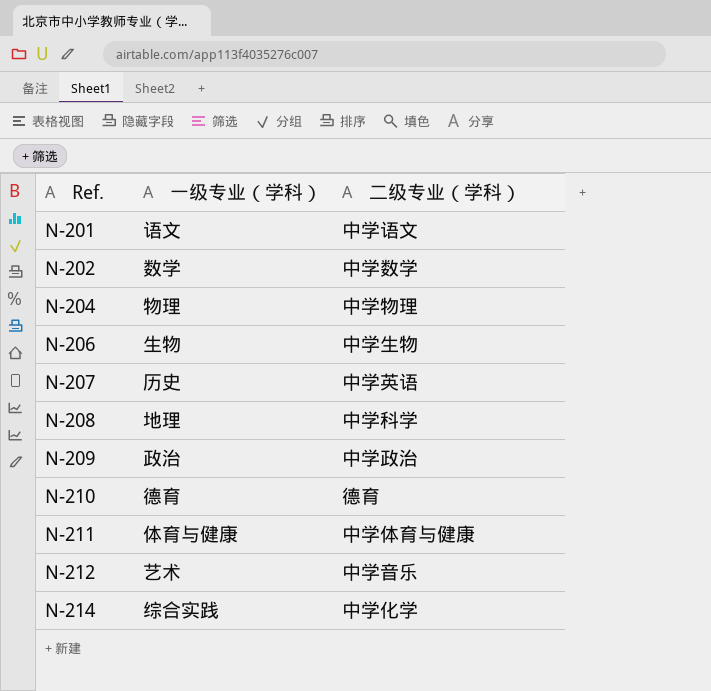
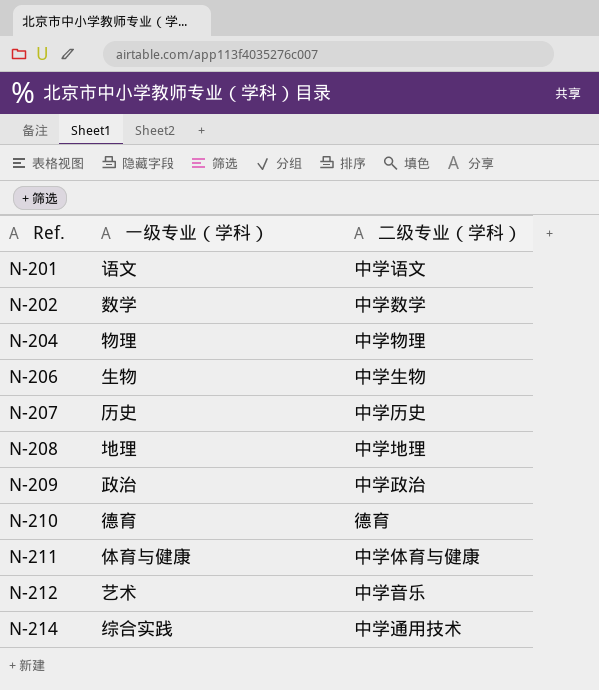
N-207 | 二级专业（学科）: 中学英语 -> 中学历史
N-208 | 二级专业（学科）: 中学科学 -> 中学地理
N-214 | 二级专业（学科）: 中学化学 -> 中学通用技术

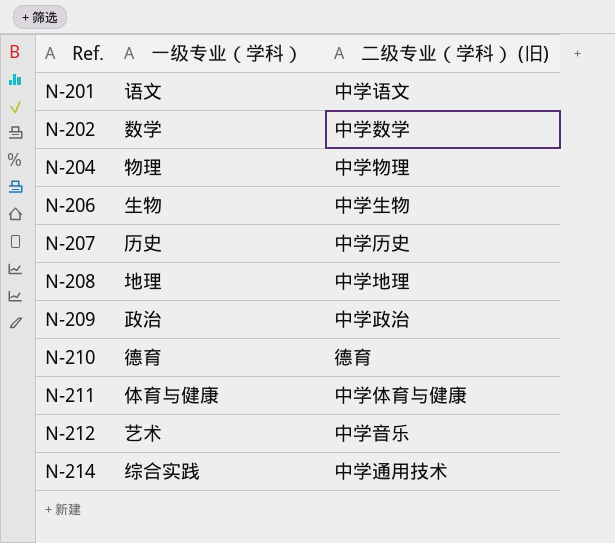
column name: 二级专业（学科） -> 二级专业（学科） (旧)

